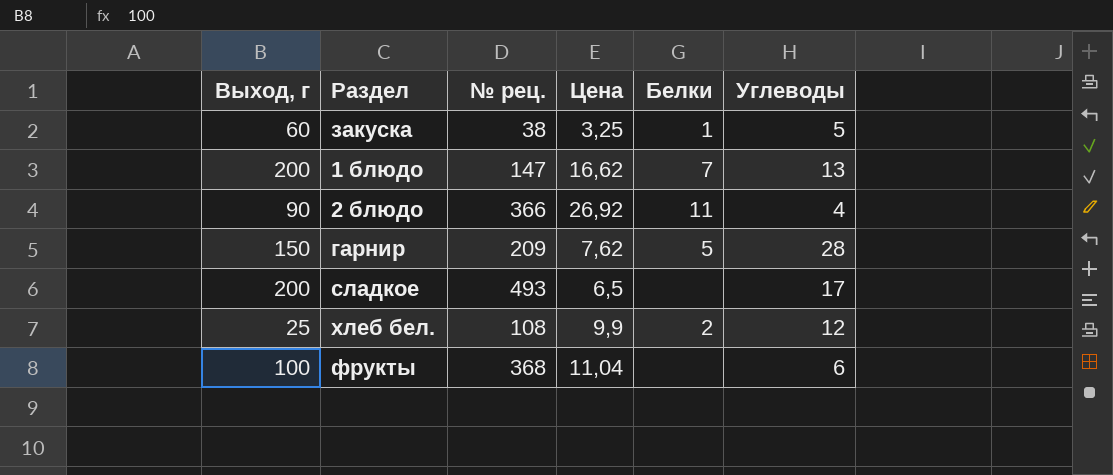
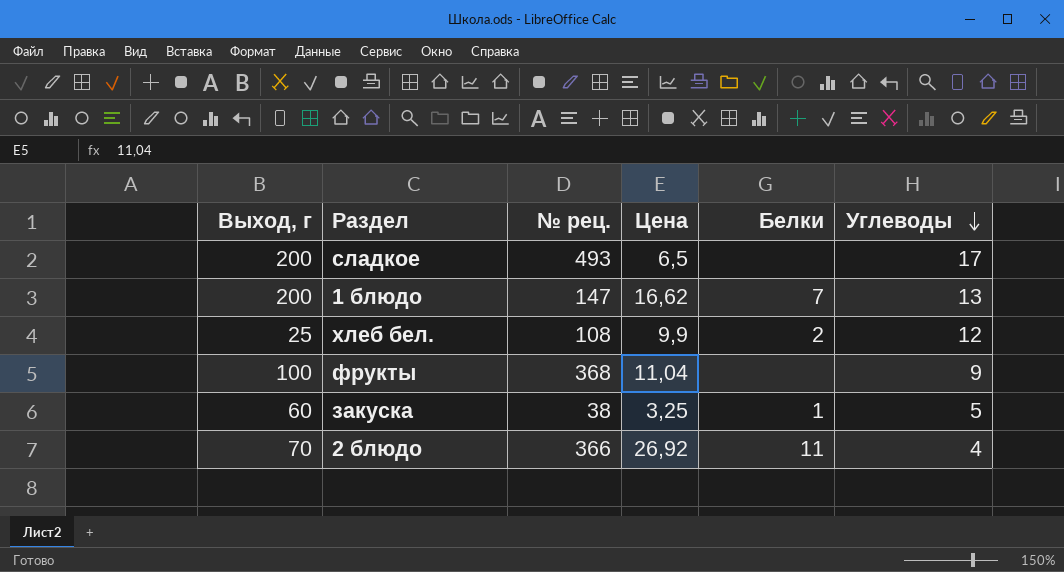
row order: none -> Углеводы descending
row гарнир: 150 | 209 | 7,62 | 5 | 28 -> none
фрукты | Углеводы: 6 -> 9
2 блюдо | Выход, г: 90 -> 70

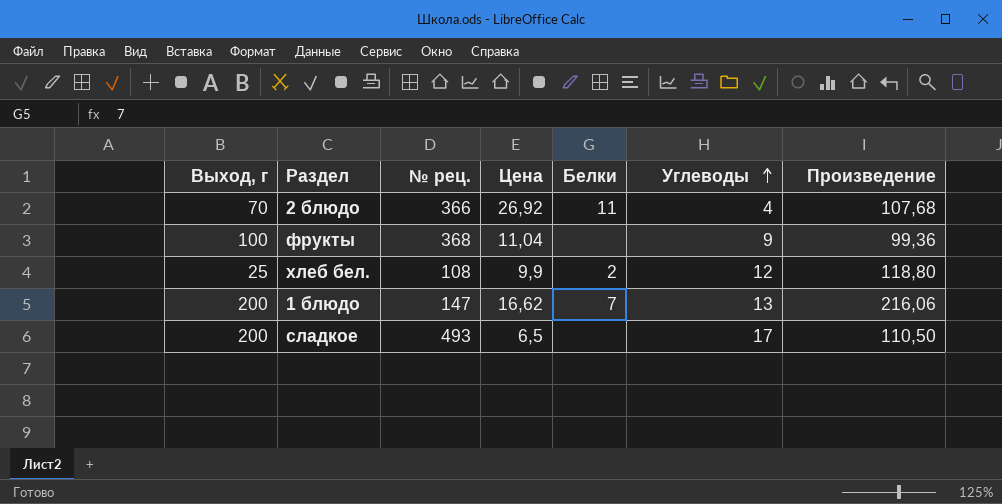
row order: Углеводы descending -> Углеводы ascending
column Произведение | formula: none -> [Цена] * [Углеводы]
row закуска: 60 | 38 | 3,25 | 1 | 5 -> none

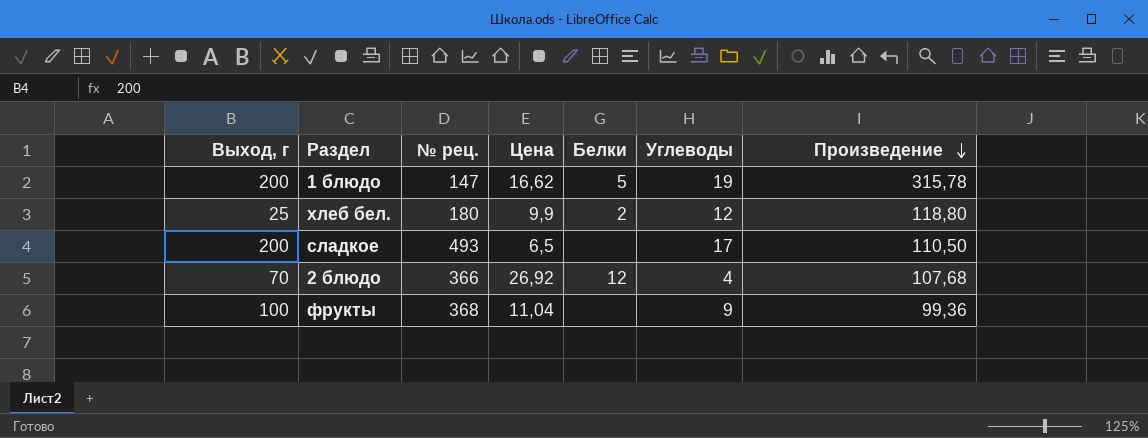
row order: Углеводы ascending -> Произведение descending
1 блюдо | Белки: 7 -> 5
1 блюдо | Углеводы: 13 -> 19
1 блюдо | Произведение: 216,06 -> 315,78
хлеб бел. | № рец.: 108 -> 180
2 блюдо | Белки: 11 -> 12

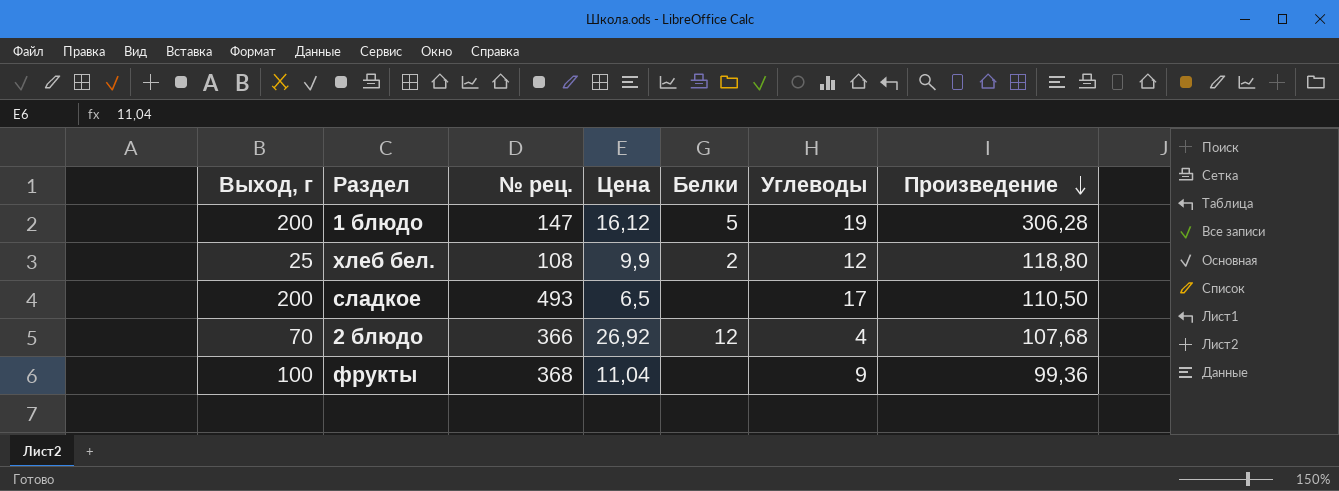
1 блюдо | Цена: 16,62 -> 16,12
1 блюдо | Произведение: 315,78 -> 306,28
хлеб бел. | № рец.: 180 -> 108

